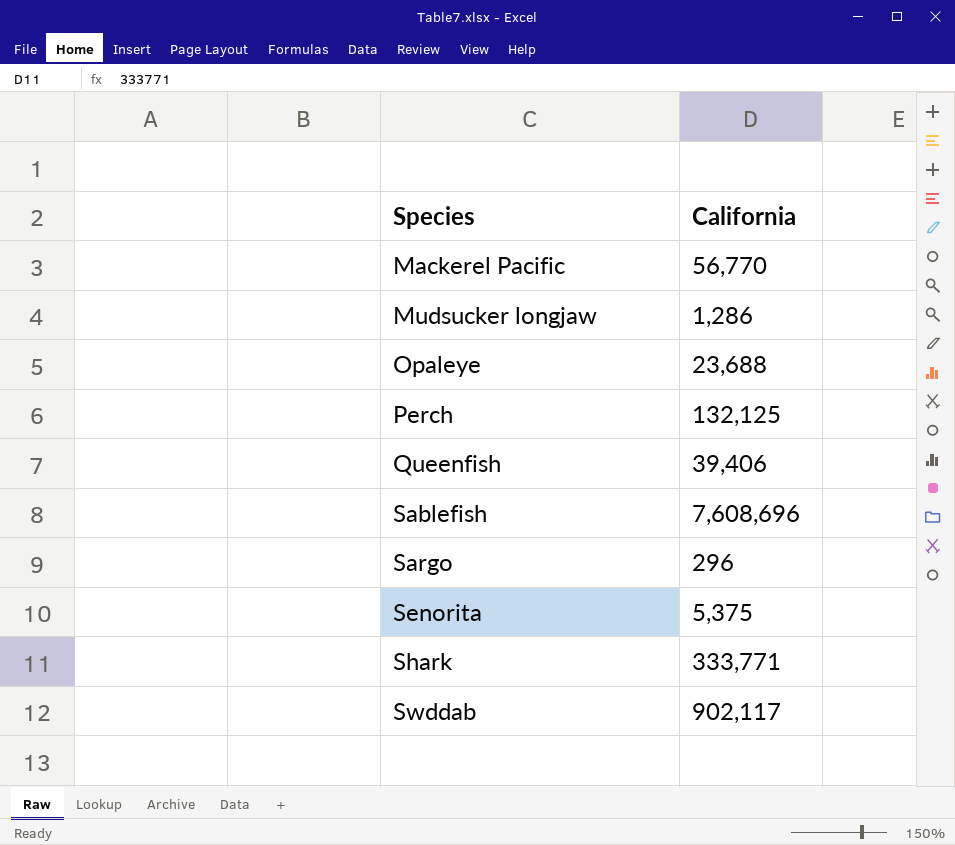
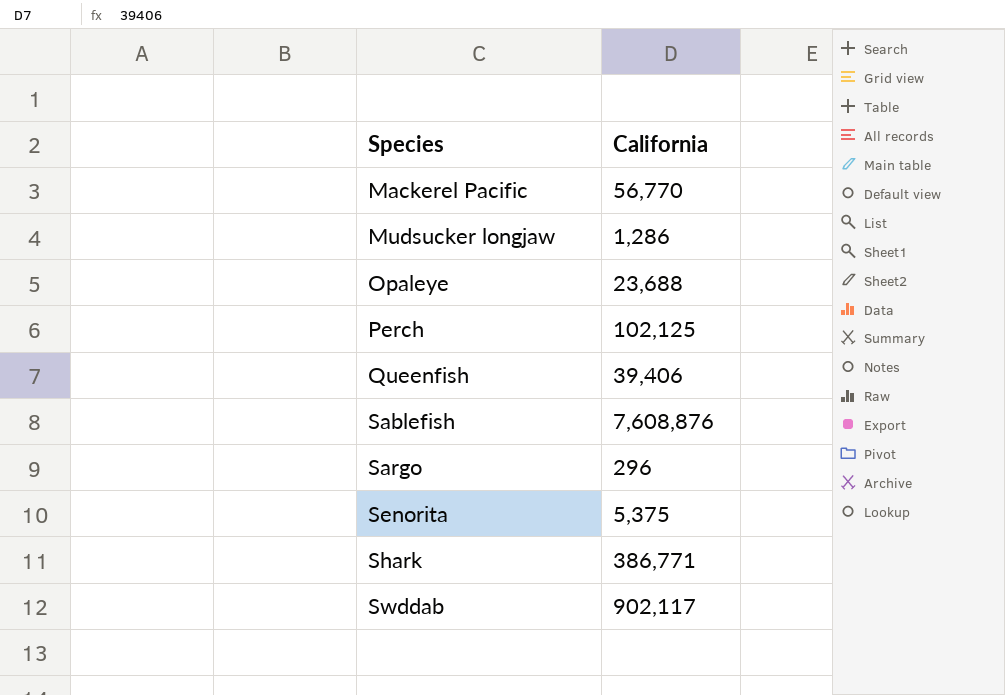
Perch | California: 132,125 -> 102,125
Sablefish | California: 7,608,696 -> 7,608,876
Shark | California: 333,771 -> 386,771

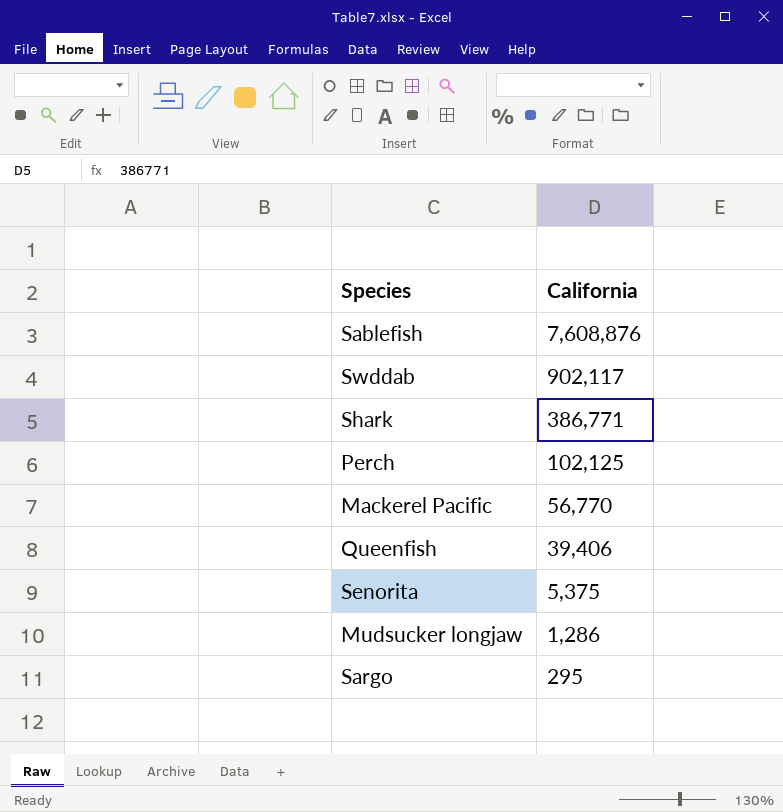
row order: Species ascending -> California descending
row Opaleye: 23,688 -> none
Sargo | California: 296 -> 295

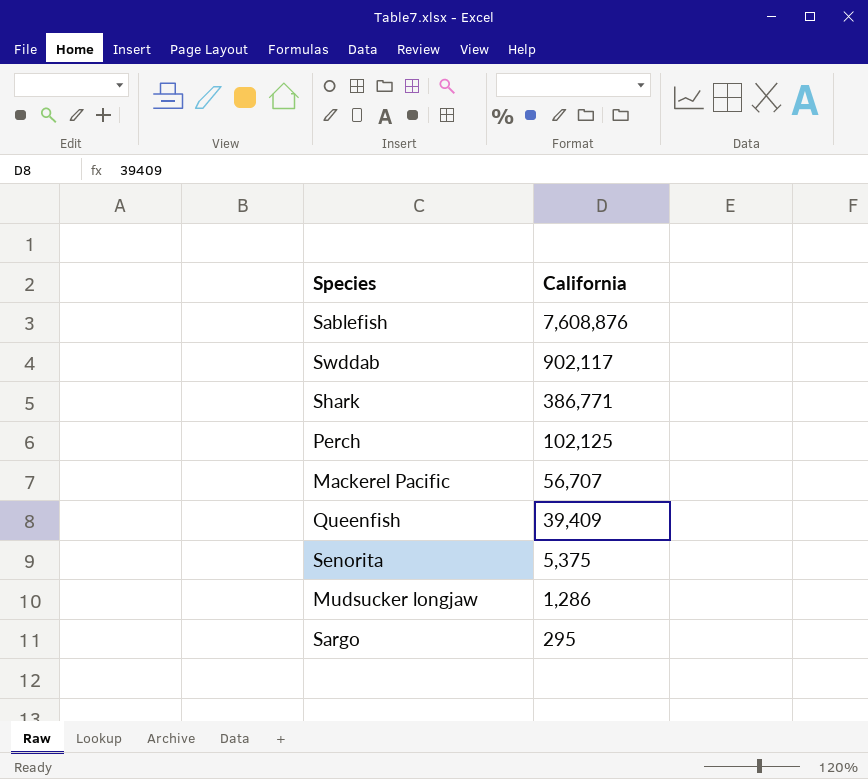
Mackerel Pacific | California: 56,770 -> 56,707
Queenfish | California: 39,406 -> 39,409

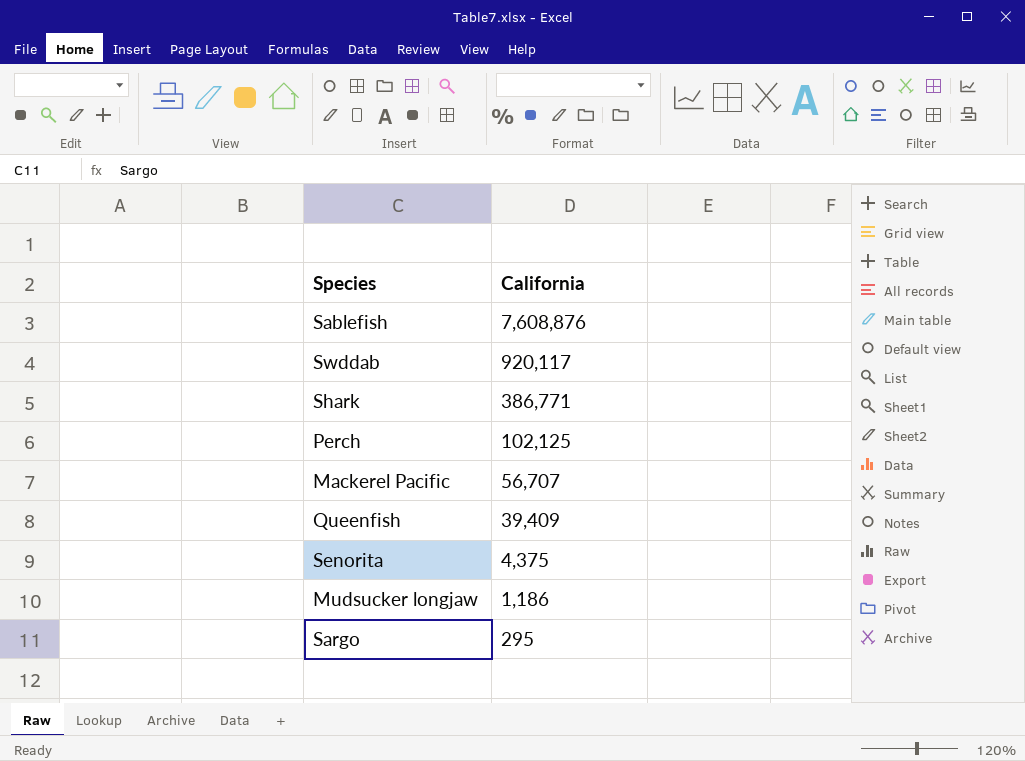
Swddab | California: 902,117 -> 920,117
Senorita | California: 5,375 -> 4,375
Mudsucker longjaw | California: 1,286 -> 1,186

